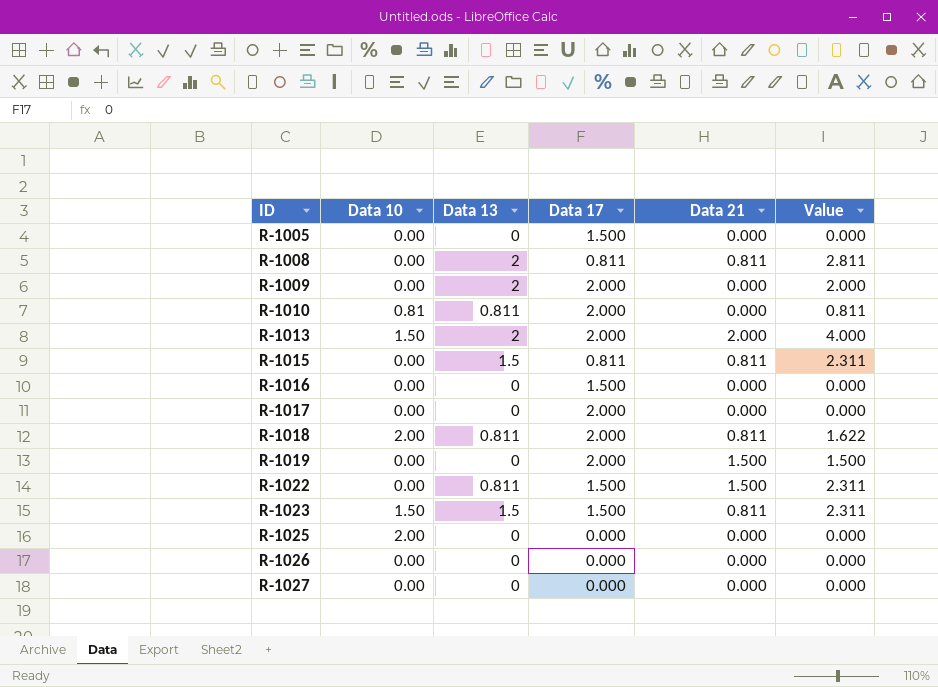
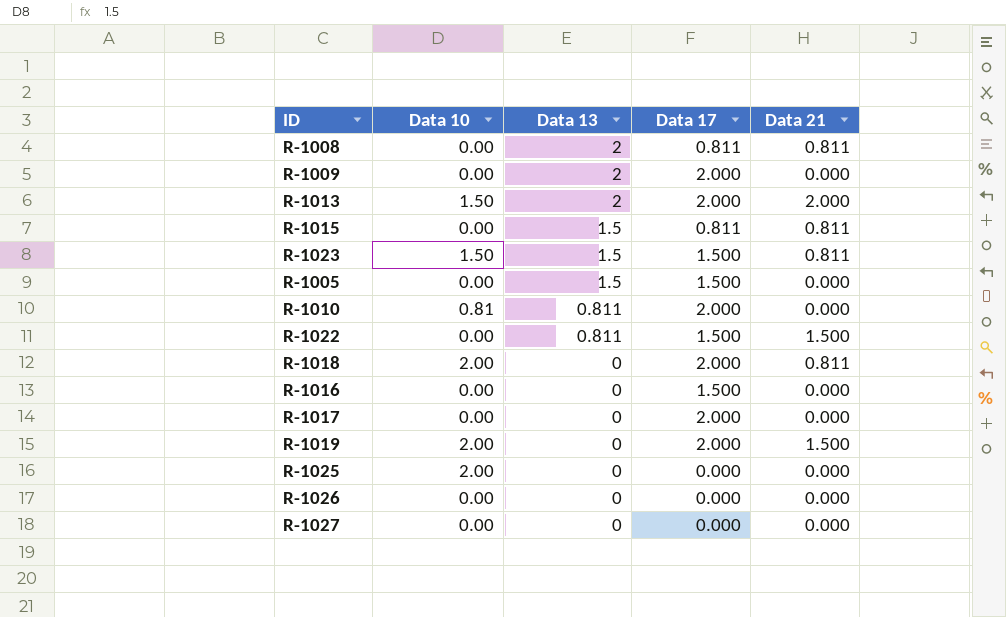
row order: ID ascending -> Data 13 descending
column Value | formula: [Data 13] + [Data 21] -> none
R-1005 | Data 13: 0 -> 1.5
R-1018 | Data 13: 0.811 -> 0
R-1019 | Data 10: 0.00 -> 2.00

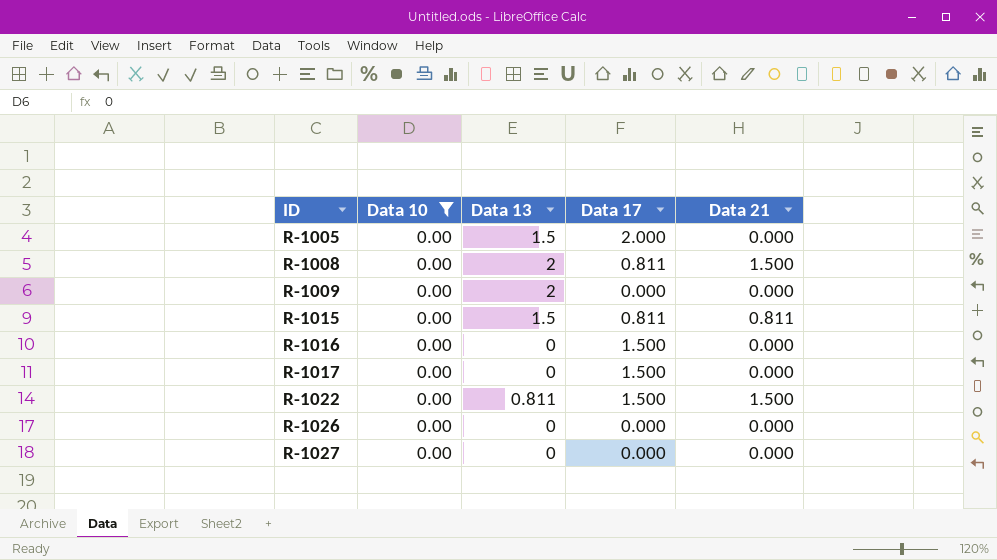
filter: none -> Data 10 = 0.00
row order: Data 13 descending -> ID ascending
R-1005 | Data 17: 1.500 -> 2.000
R-1008 | Data 21: 0.811 -> 1.500
R-1009 | Data 17: 2.000 -> 0.000
R-1017 | Data 17: 2.000 -> 1.500

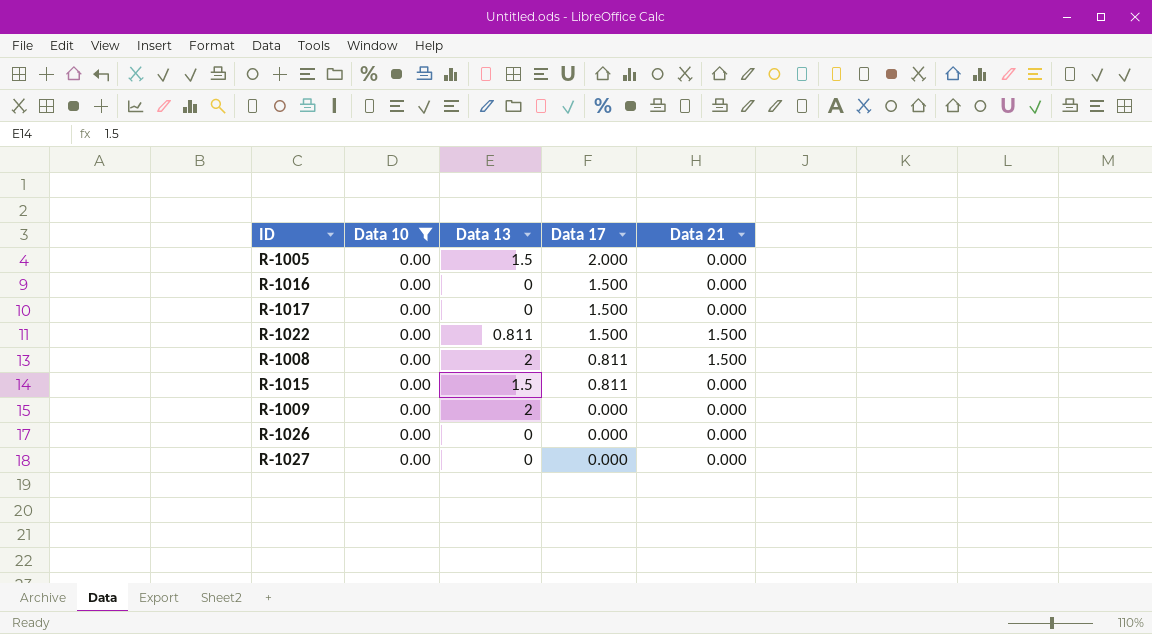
row order: ID ascending -> Data 17 descending
R-1015 | Data 21: 0.811 -> 0.000

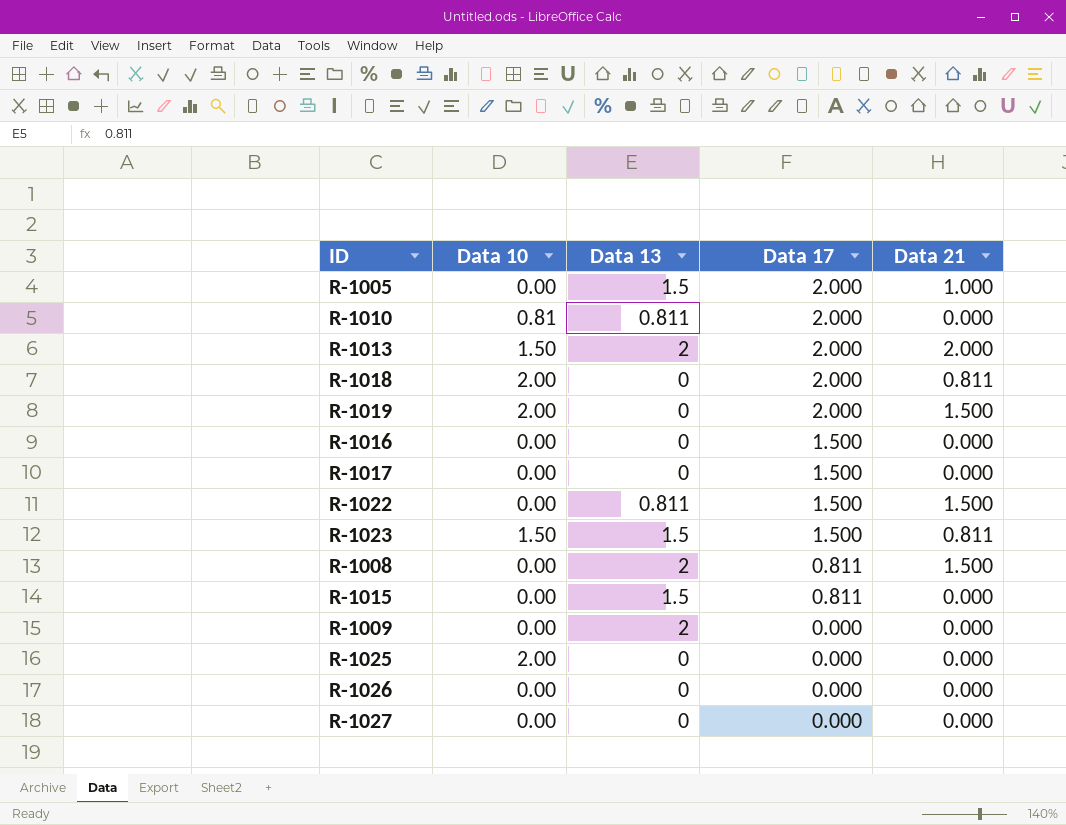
filter: Data 10 = 0.00 -> none
R-1005 | Data 21: 0.000 -> 1.000

